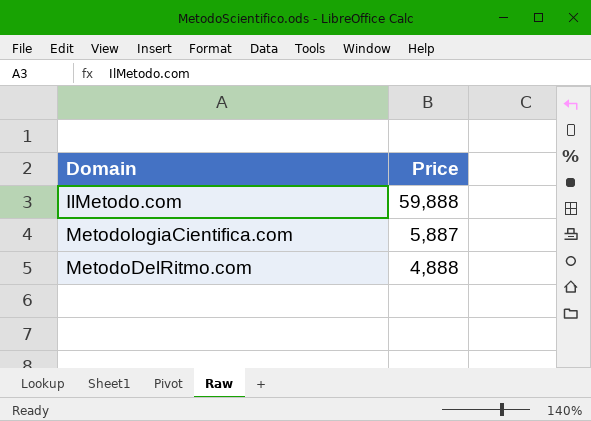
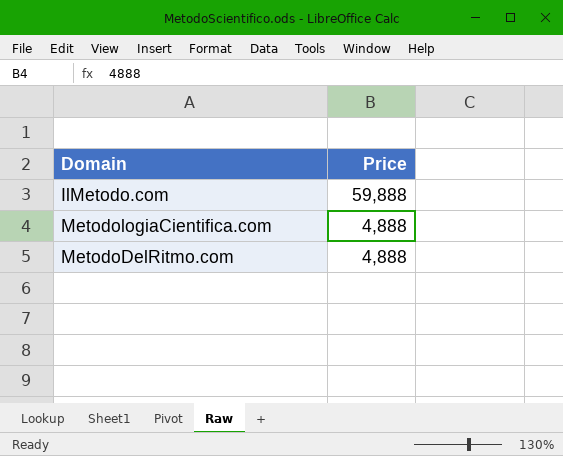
MetodologiaCientifica.com | Price: 5,887 -> 4,888

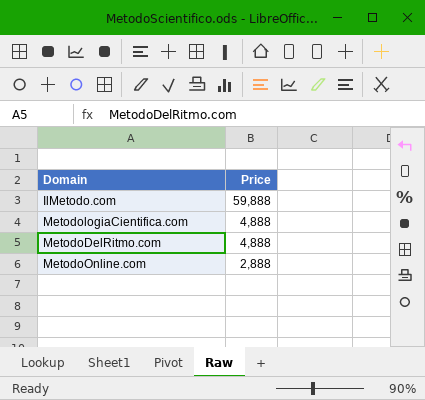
row MetodoOnline.com: none -> 2,888

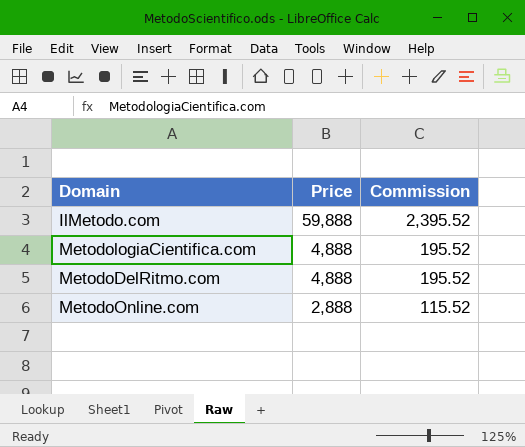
column Commission | formula: none -> [Price] * 0.04

